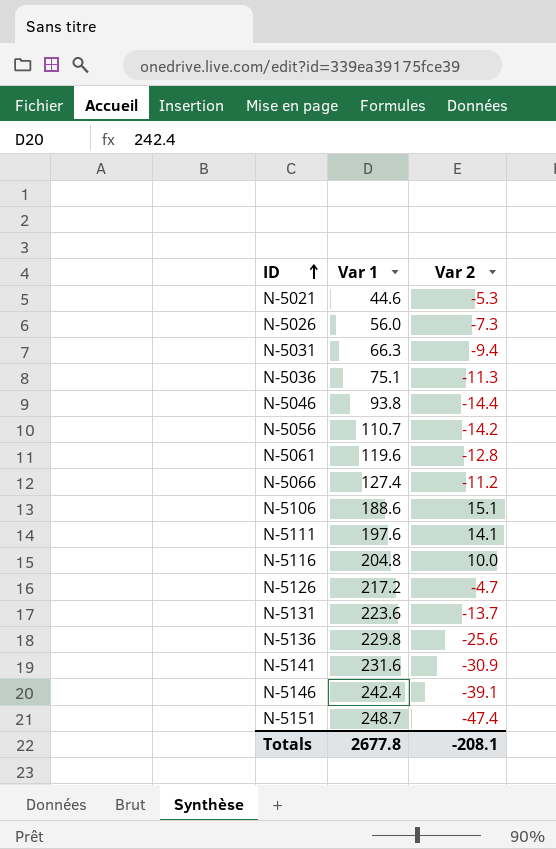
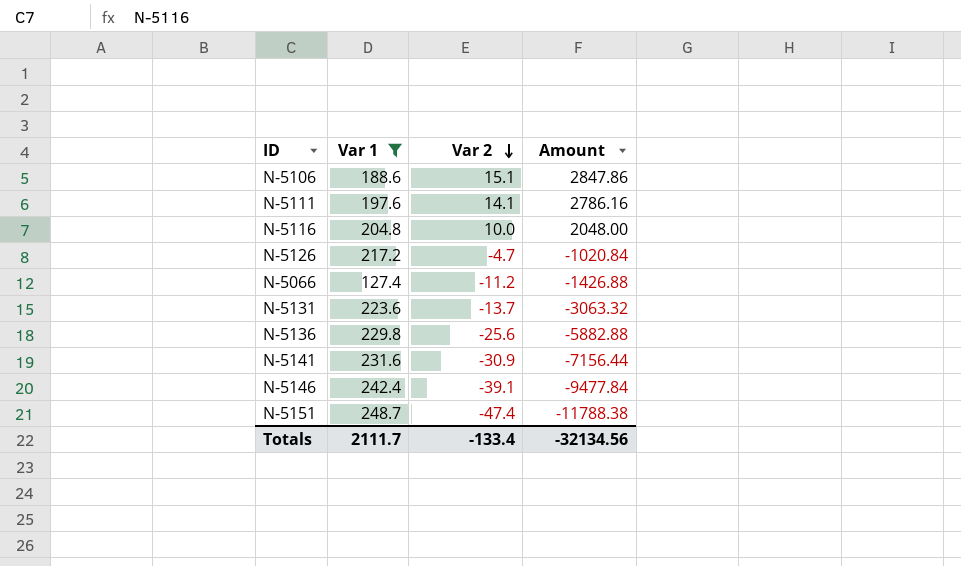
filter: none -> Var 1 >= 127.4
row order: ID ascending -> Var 2 descending
column Amount | formula: none -> [Var 1] * [Var 2]
Totals | Var 1: 2677.8 -> 2111.7
Totals | Var 2: -208.1 -> -133.4

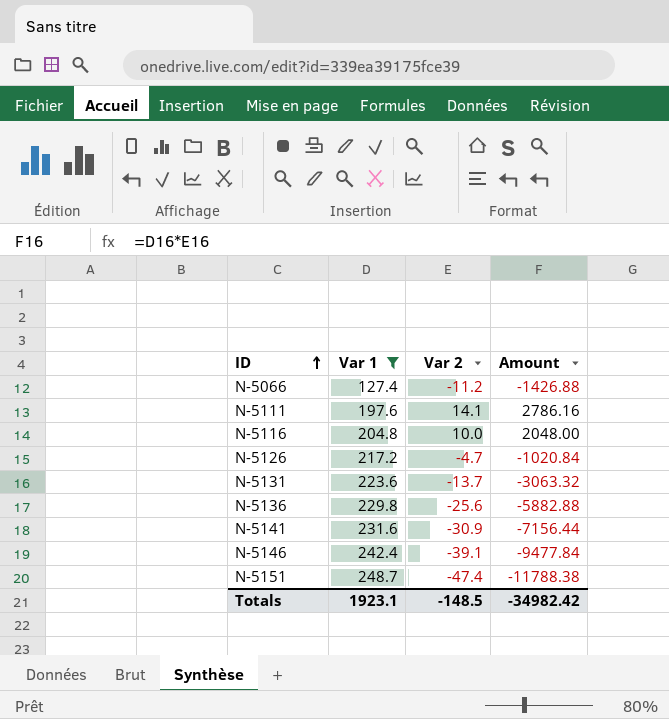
row order: Var 2 descending -> ID ascending
row N-5106: 188.6 | 15.1 | 2847.86 -> none
Totals | Var 1: 2111.7 -> 1923.1
Totals | Var 2: -133.4 -> -148.5
Totals | Amount: -32134.56 -> -34982.42

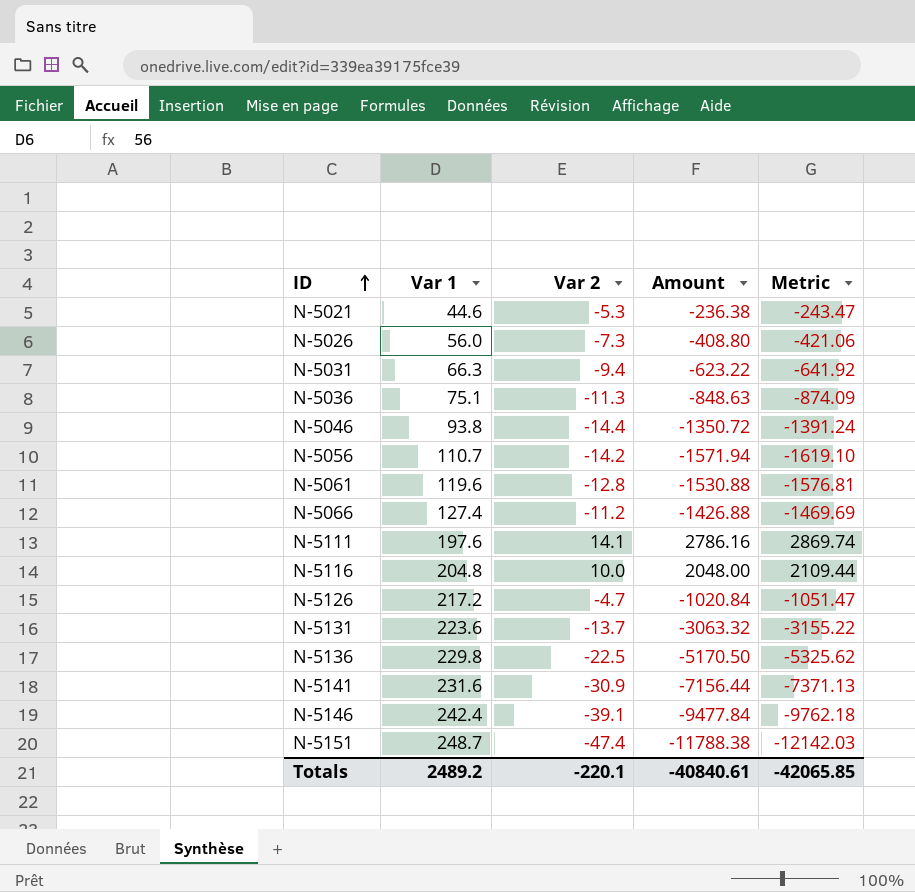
filter: Var 1 >= 127.4 -> none
column Metric | formula: none -> [Amount] * 1.03
N-5136 | Var 2: -25.6 -> -22.5
N-5136 | Amount: -5882.88 -> -5170.50
Totals | Var 1: 1923.1 -> 2489.2
Totals | Var 2: -148.5 -> -220.1
Totals | Amount: -34982.42 -> -40840.61

